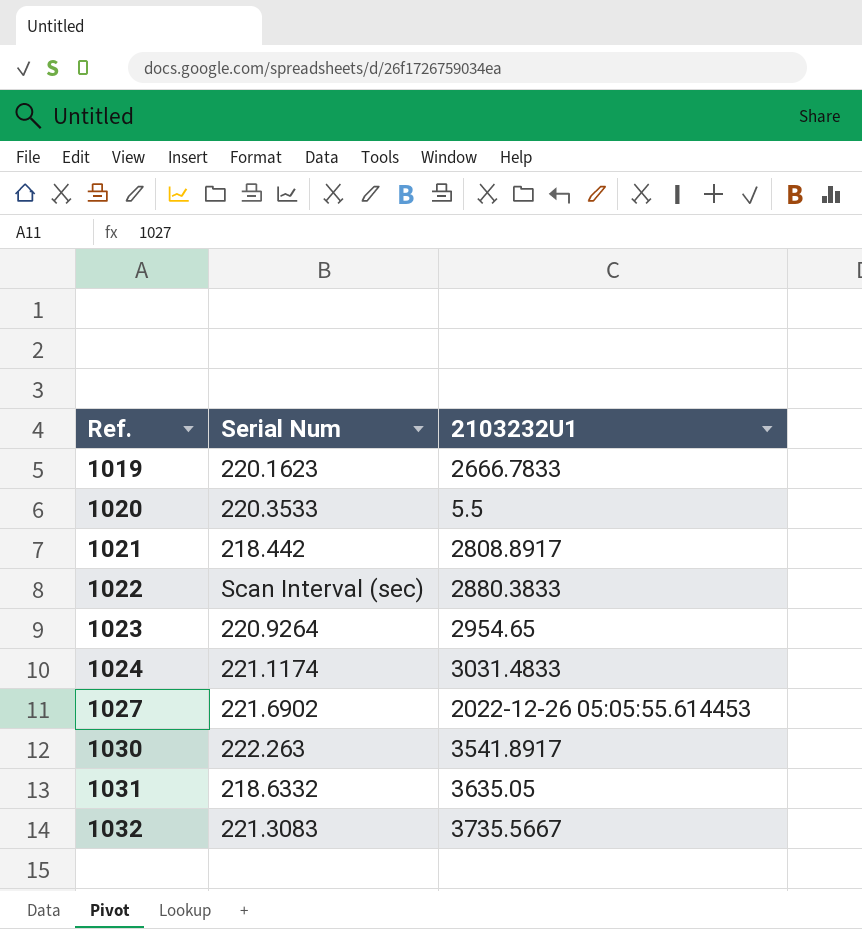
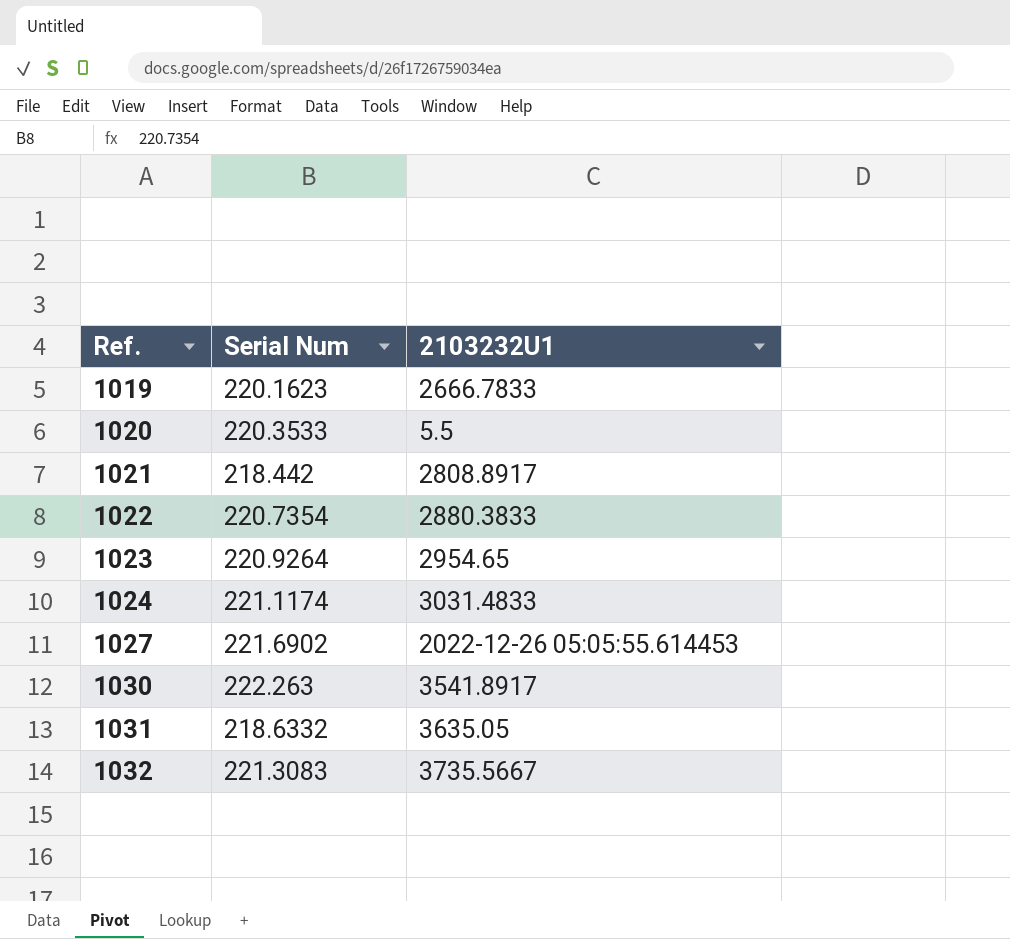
1022 | Serial Num: Scan Interval (sec) -> 220.7354

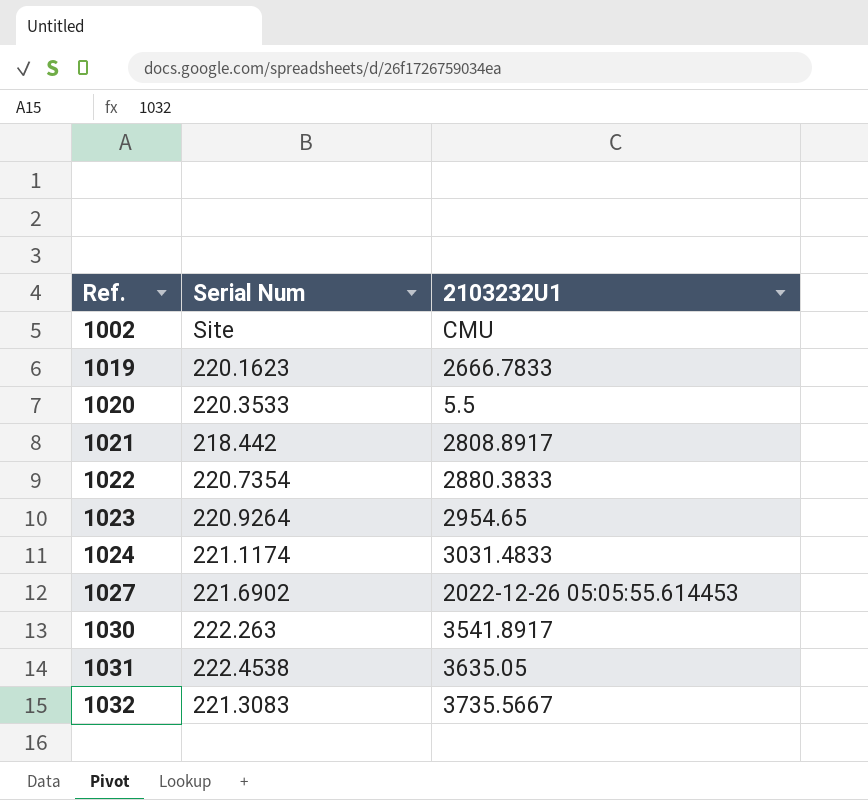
row 1002: none -> Site | CMU
1031 | Serial Num: 218.6332 -> 222.4538

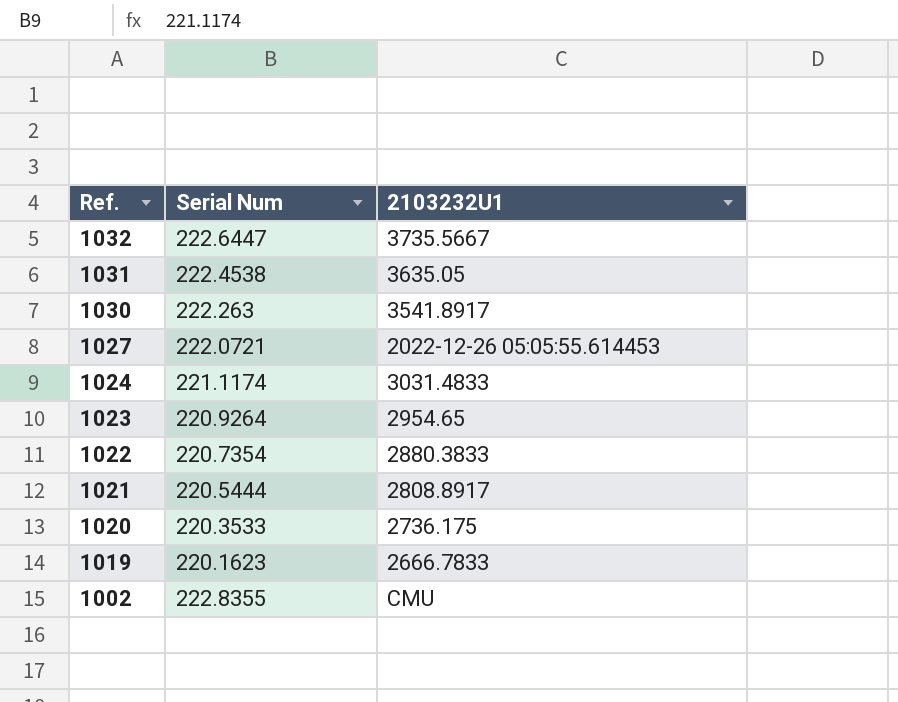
row order: Ref. ascending -> Ref. descending
1032 | Serial Num: 221.3083 -> 222.6447
1027 | Serial Num: 221.6902 -> 222.0721
1021 | Serial Num: 218.442 -> 220.5444
1020 | 2103232U1: 5.5 -> 2736.175
1002 | Serial Num: Site -> 222.8355

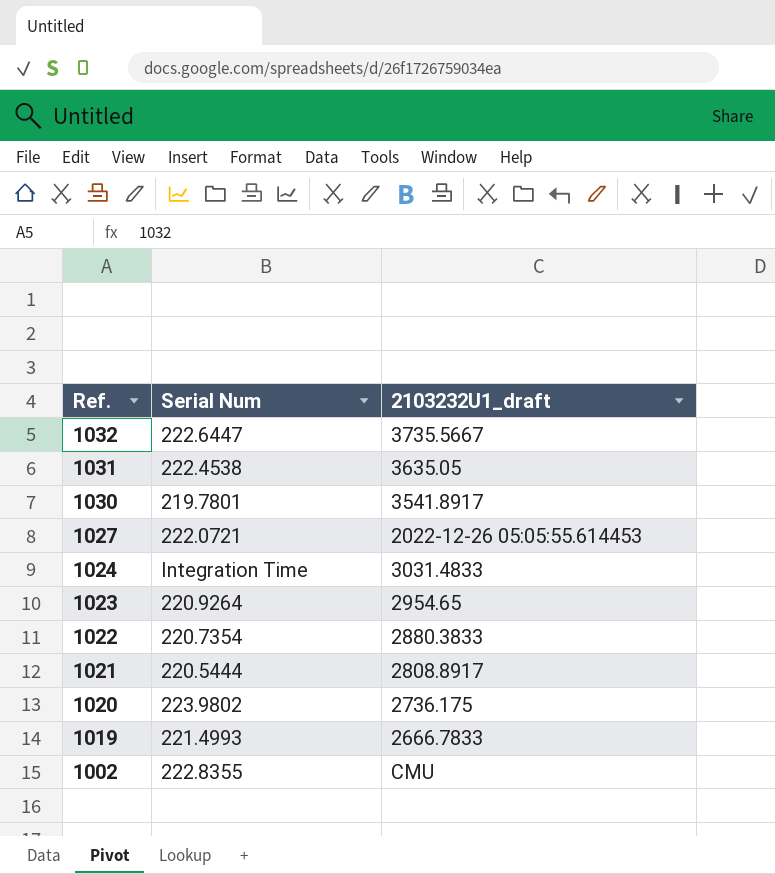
column name: 2103232U1 -> 2103232U1_draft
1030 | Serial Num: 222.263 -> 219.7801
1024 | Serial Num: 221.1174 -> Integration Time
1020 | Serial Num: 220.3533 -> 223.9802
1019 | Serial Num: 220.1623 -> 221.4993

